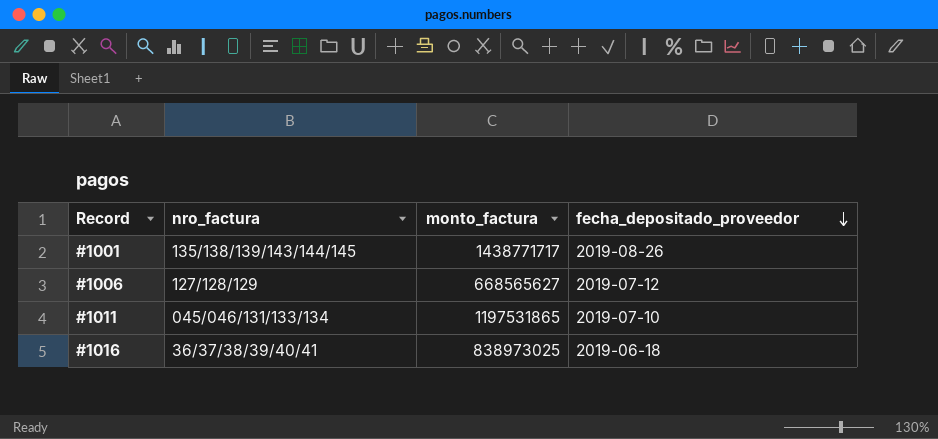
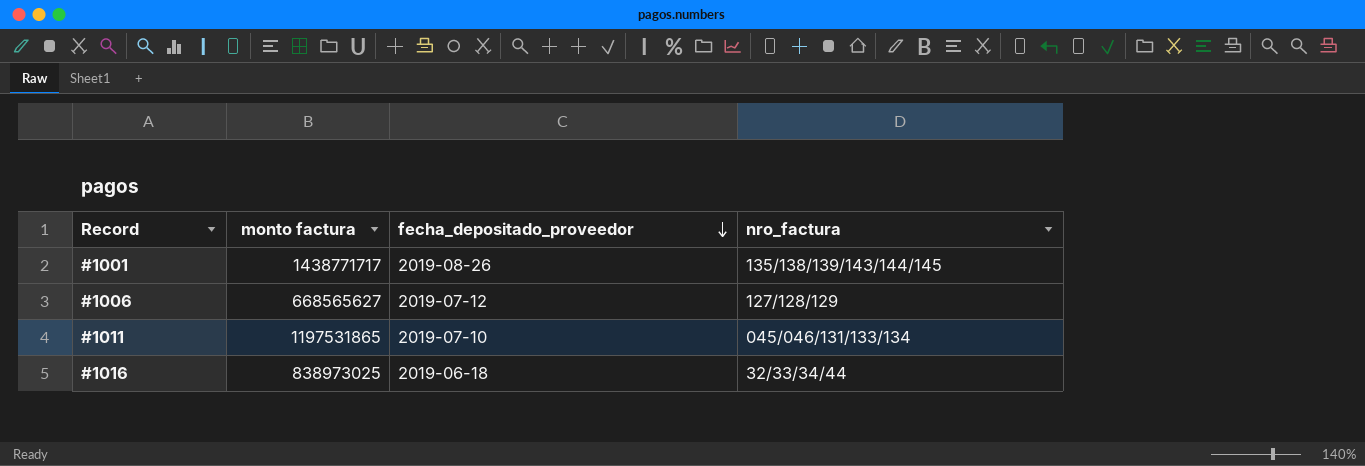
column name: monto_factura -> monto factura
column nro_factura | position: 2 -> 4
#1016 | nro_factura: 36/37/38/39/40/41 -> 32/33/34/44

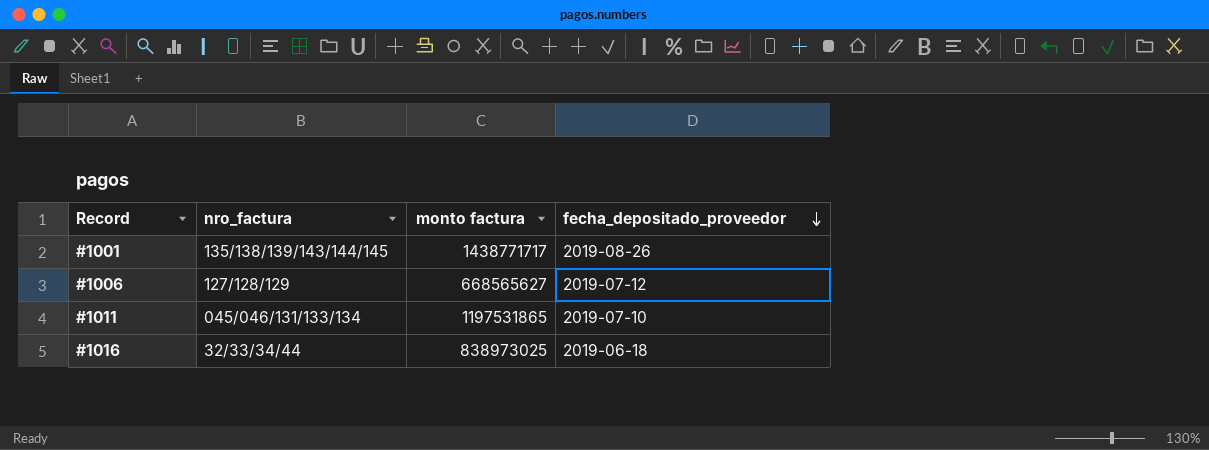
column nro_factura | position: 4 -> 2

